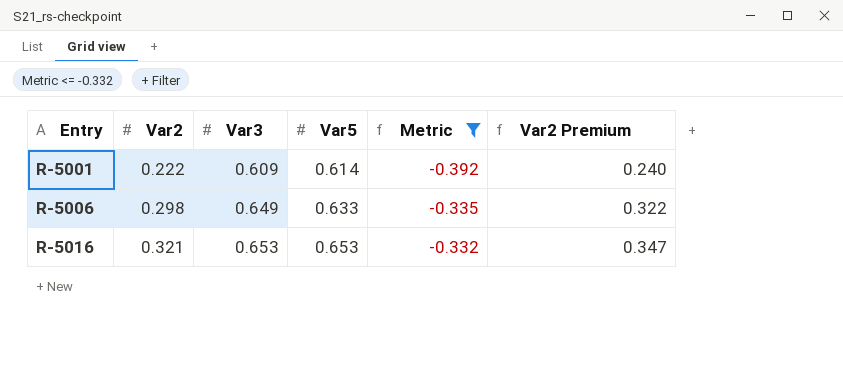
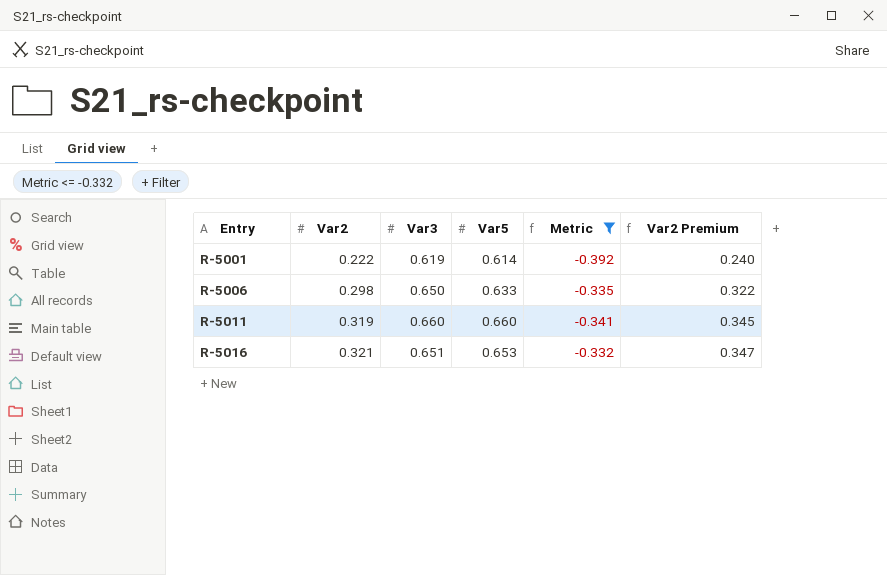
R-5001 | Var3: 0.609 -> 0.619
R-5006 | Var3: 0.649 -> 0.650
row R-5011: none -> 0.319 | 0.660 | 0.660 | -0.341 | 0.345
R-5016 | Var3: 0.653 -> 0.651

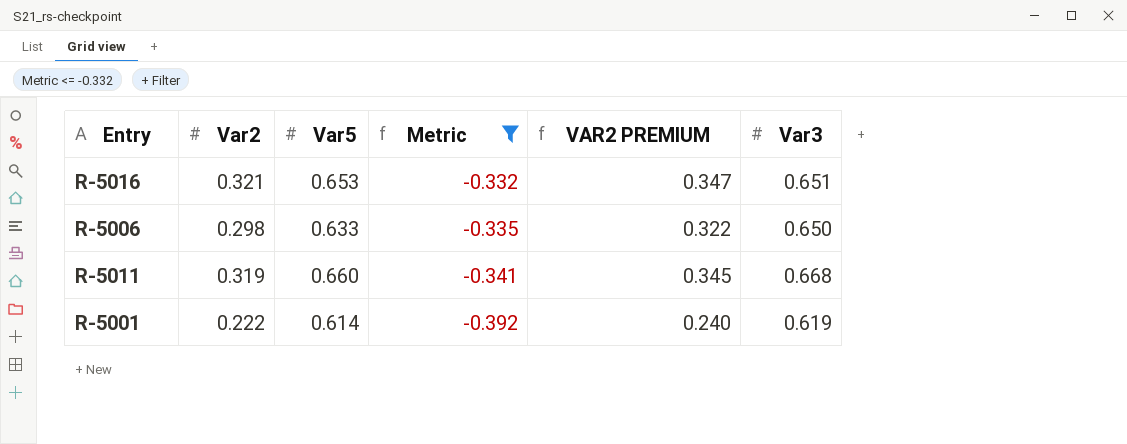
row order: Entry ascending -> Metric descending
column name: Var2 Premium -> VAR2 PREMIUM
column Var3 | position: 3 -> 6
R-5011 | Var3: 0.660 -> 0.668

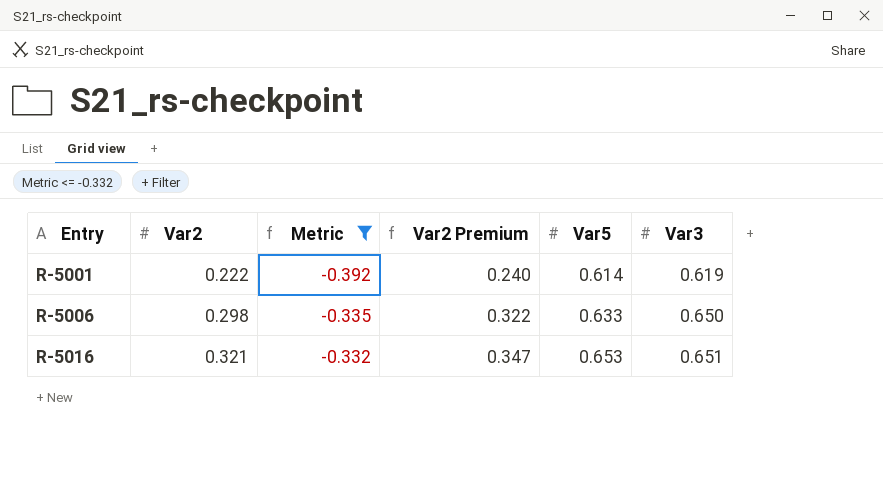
row order: Metric descending -> Entry ascending
column name: VAR2 PREMIUM -> Var2 Premium
column Var5 | position: 3 -> 5
row R-5011: 0.319 | 0.660 | -0.341 | 0.345 | 0.668 -> none

